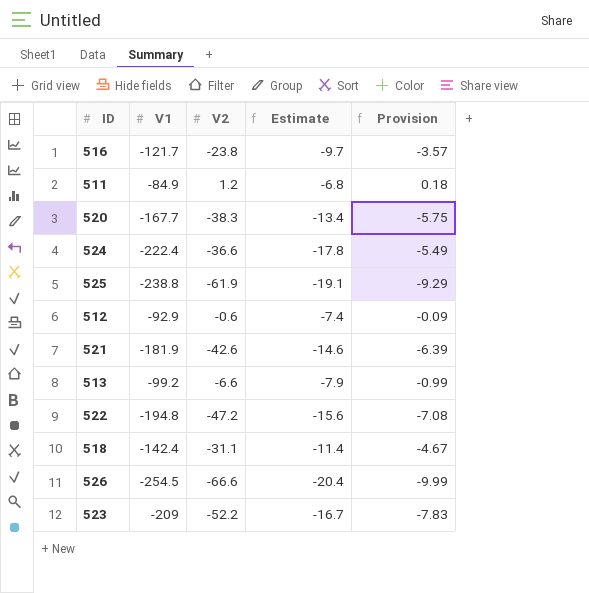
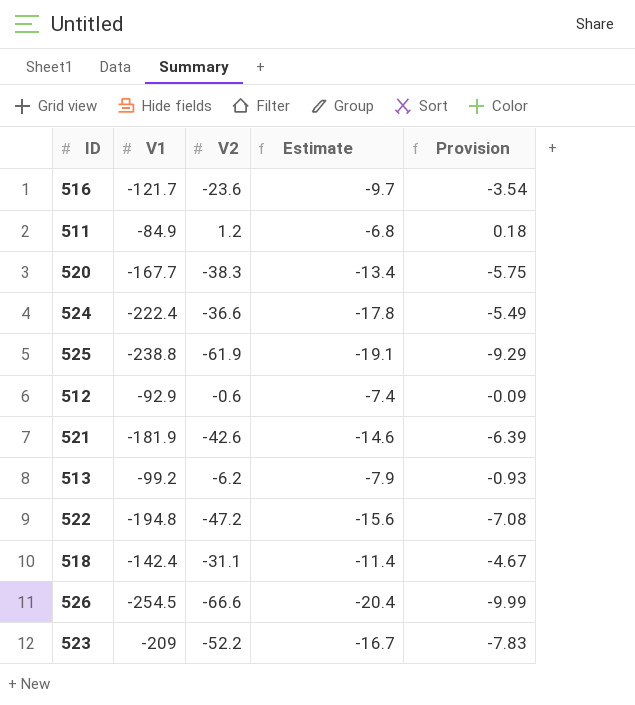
516 | V2: -23.8 -> -23.6
516 | Provision: -3.57 -> -3.54
513 | V2: -6.6 -> -6.2
513 | Provision: -0.99 -> -0.93

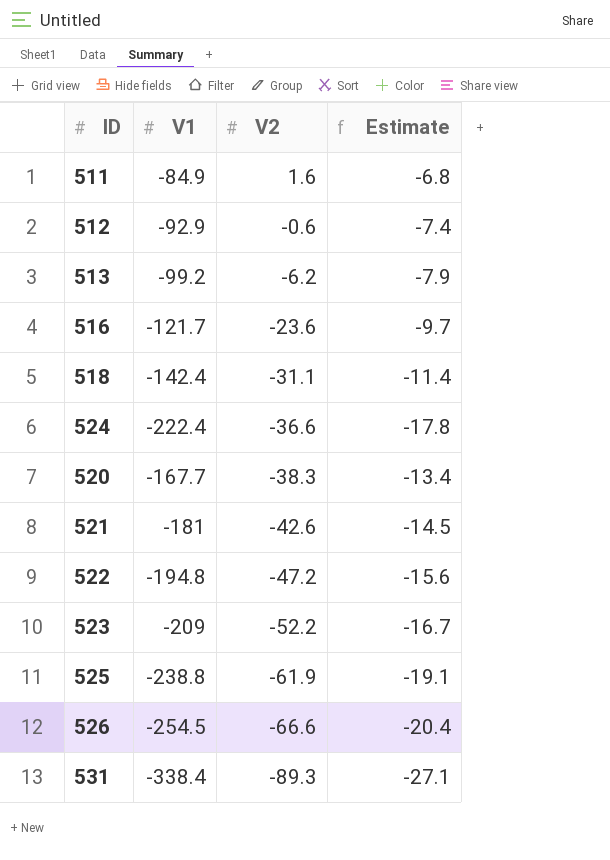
row order: none -> V2 descending
column Provision | formula: [V2] * 0.15 -> none
511 | V2: 1.2 -> 1.6
521 | V1: -181.9 -> -181
521 | Estimate: -14.6 -> -14.5
row 531: none -> -338.4 | -89.3 | -27.1

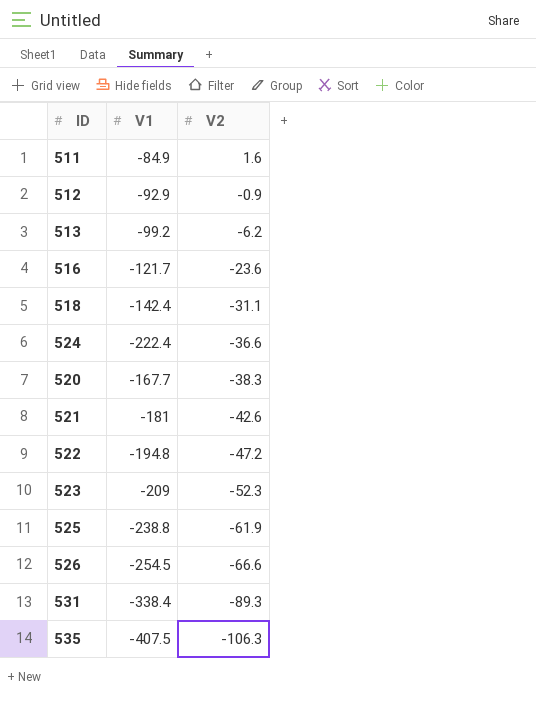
column Estimate | formula: [V1] * 0.08 -> none
512 | V2: -0.6 -> -0.9
523 | V2: -52.2 -> -52.3
row 535: none -> -407.5 | -106.3

